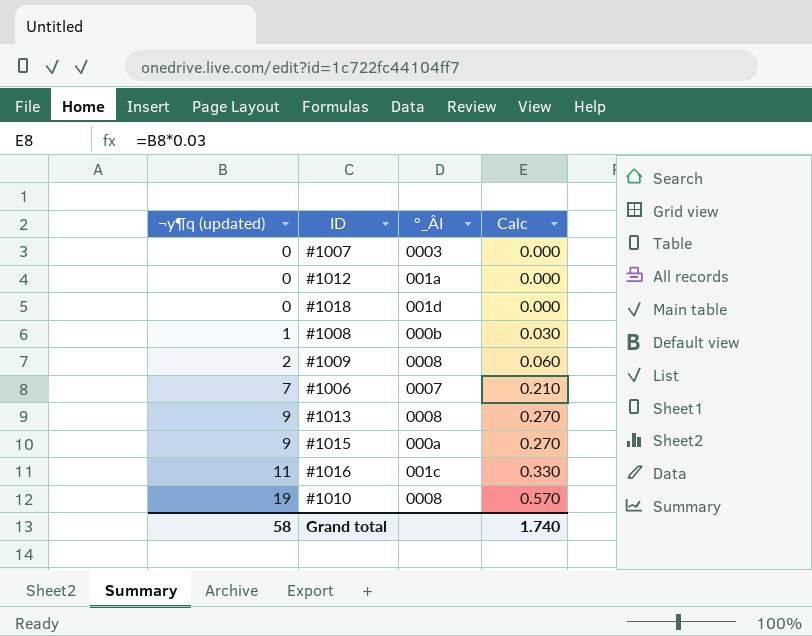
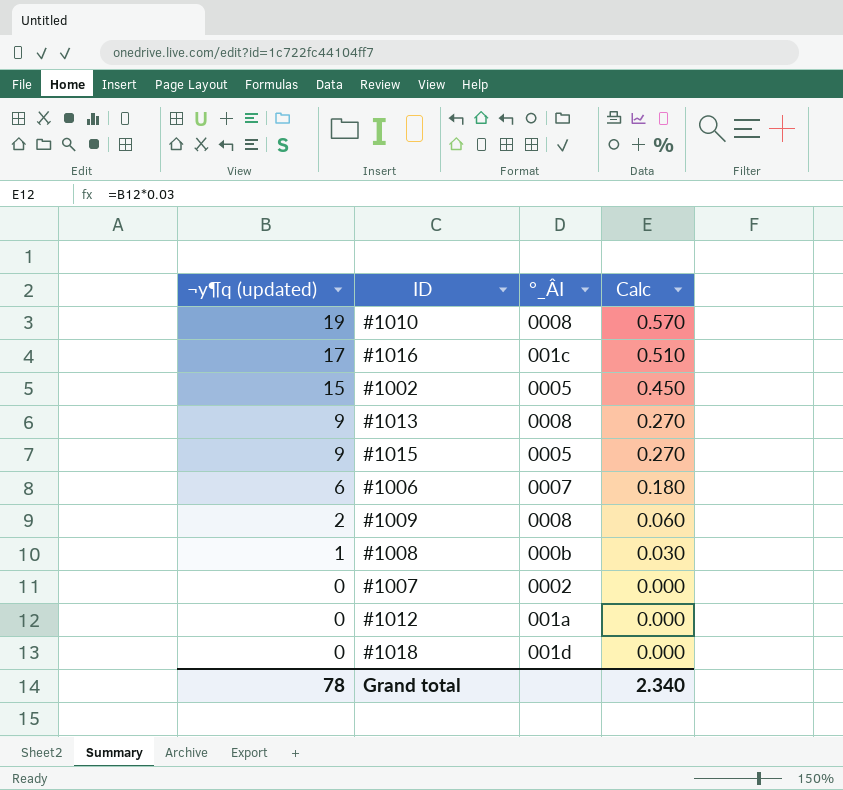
row order: ¬y¶q (updated) ascending -> ¬y¶q (updated) descending
#1016 | ¬y¶q (updated): 11 -> 17
#1016 | Calc: 0.330 -> 0.510
row #1002: none -> 15 | 0005 | 0.450
#1015 | °_ÂI: 000a -> 0005
#1006 | ¬y¶q (updated): 7 -> 6
#1006 | Calc: 0.210 -> 0.180
#1007 | °_ÂI: 0003 -> 0002
Grand total | ¬y¶q (updated): 58 -> 78
Grand total | Calc: 1.740 -> 2.340

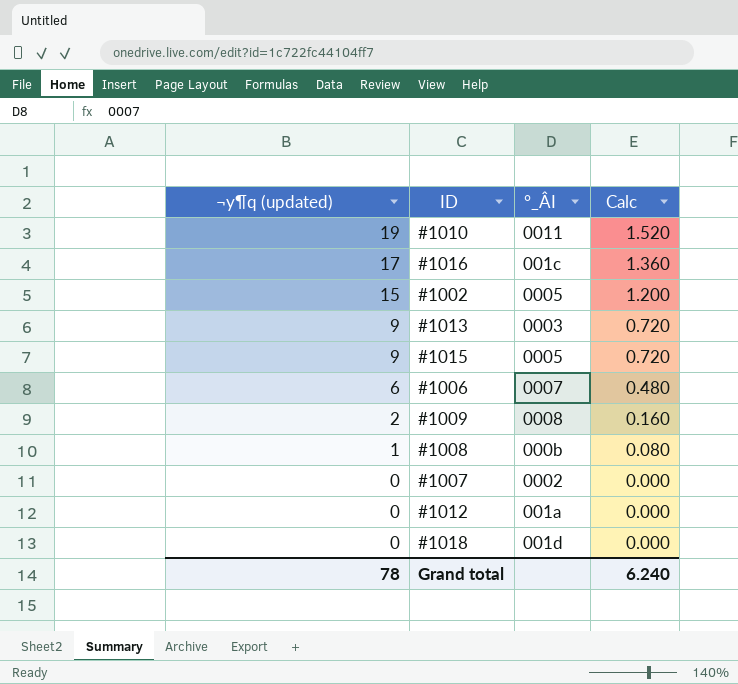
column Calc | formula: [¬y¶q (updated)] * 0.03 -> [¬y¶q (updated)] * 0.08
#1010 | °_ÂI: 0008 -> 0011
#1013 | °_ÂI: 0008 -> 0003
Grand total | Calc: 2.340 -> 6.240

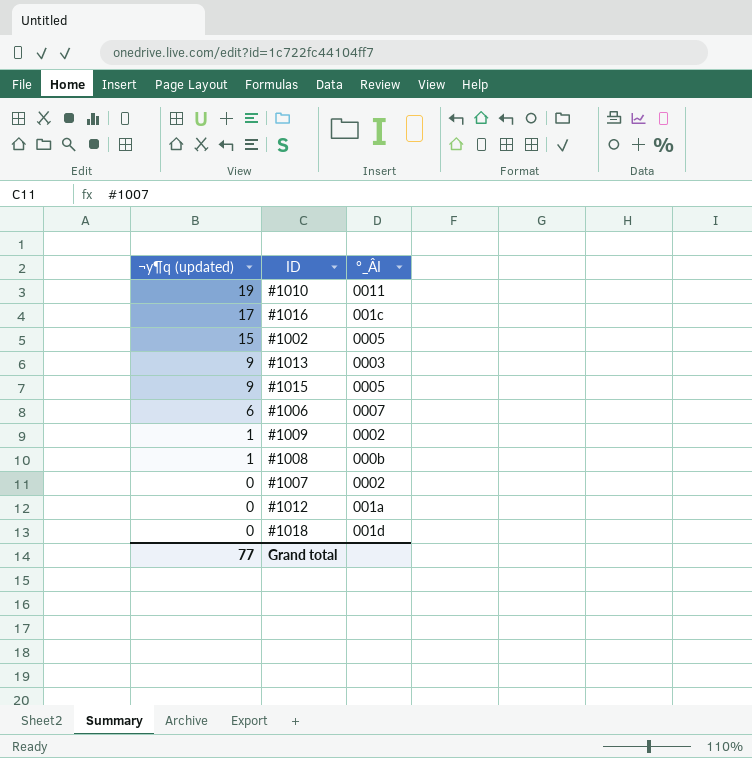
column Calc | formula: [¬y¶q (updated)] * 0.08 -> none
#1009 | ¬y¶q (updated): 2 -> 1
#1009 | °_ÂI: 0008 -> 0002
Grand total | ¬y¶q (updated): 78 -> 77

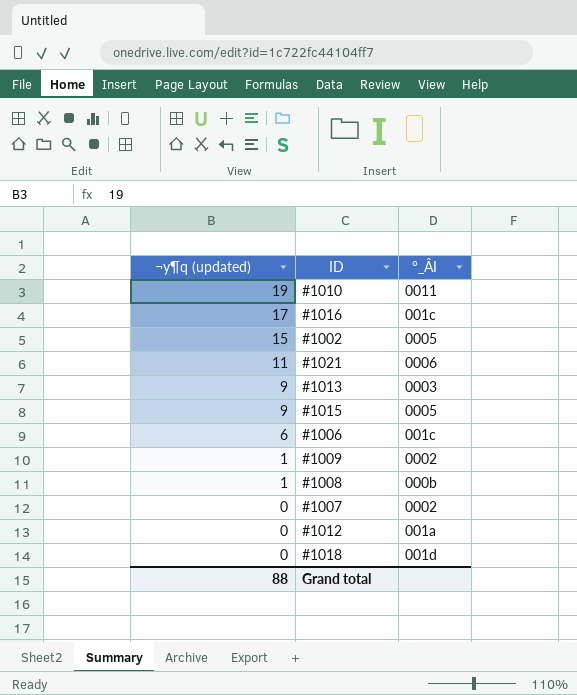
row #1021: none -> 11 | 0006
#1006 | °_ÂI: 0007 -> 001c
Grand total | ¬y¶q (updated): 77 -> 88

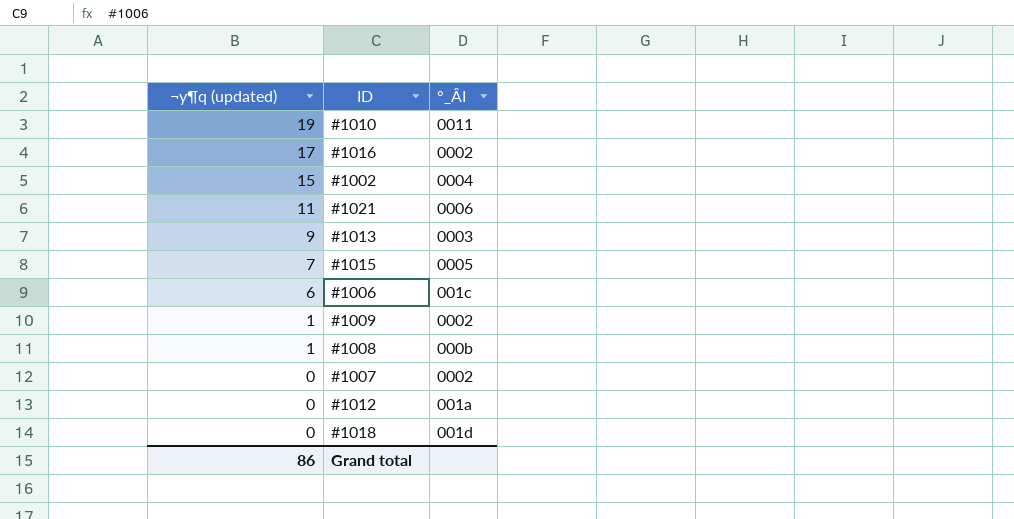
#1016 | °_ÂI: 001c -> 0002
#1002 | °_ÂI: 0005 -> 0004
#1015 | ¬y¶q (updated): 9 -> 7
Grand total | ¬y¶q (updated): 88 -> 86

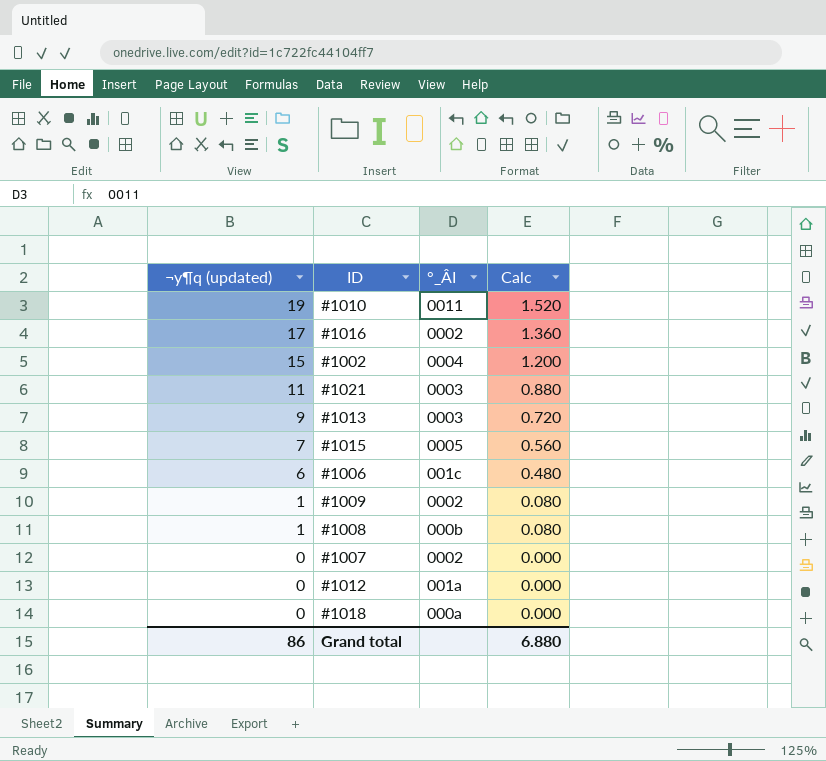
column Calc | formula: none -> [¬y¶q (updated)] * 0.08
#1021 | °_ÂI: 0006 -> 0003
#1018 | °_ÂI: 001d -> 000a

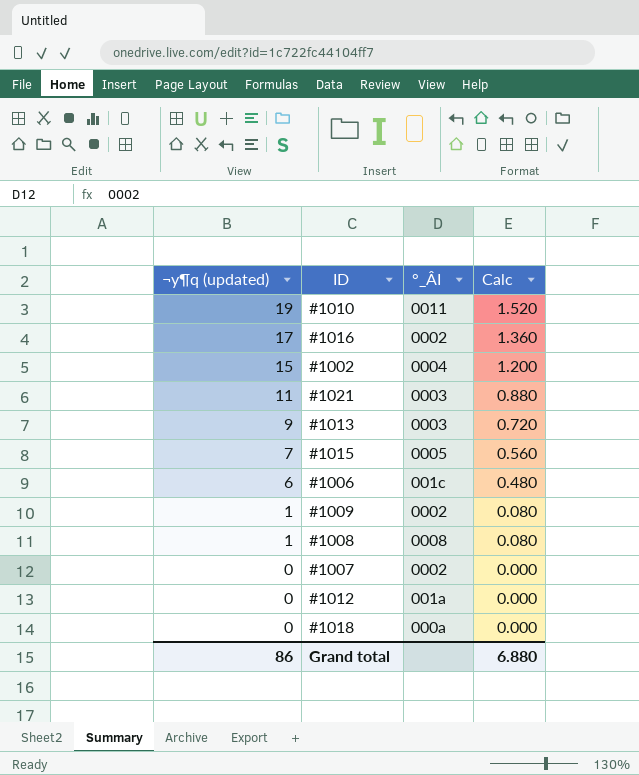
#1008 | °_ÂI: 000b -> 0008

